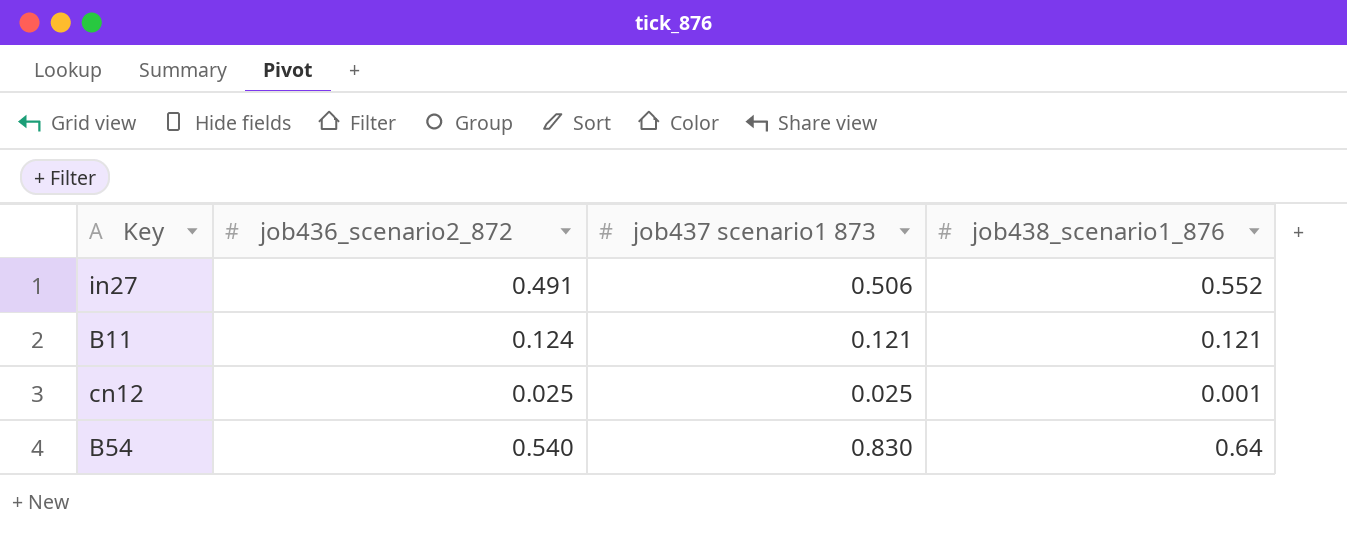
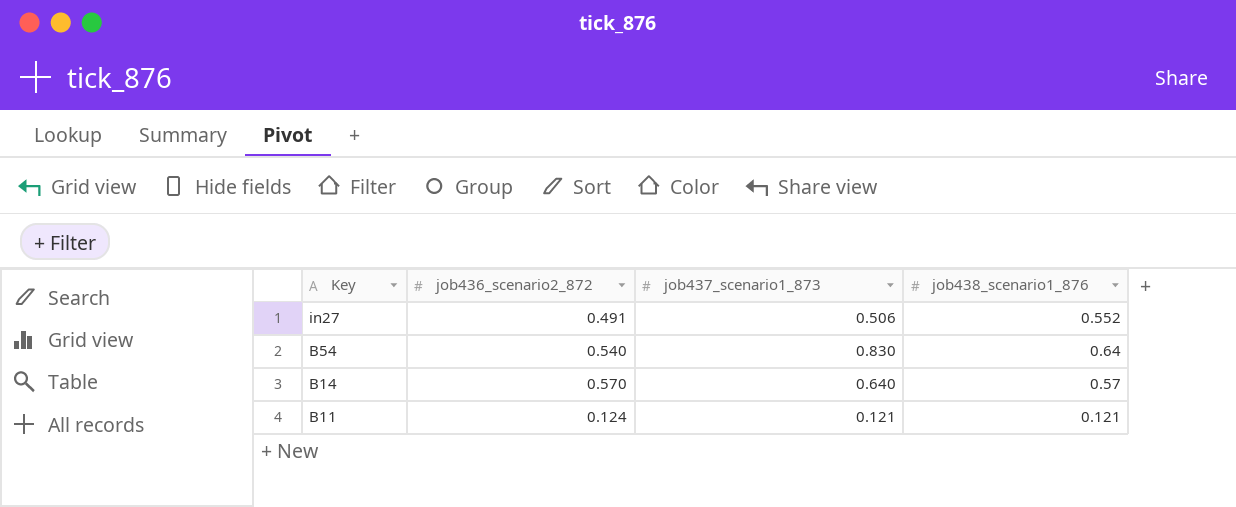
row order: none -> Key descending
column name: job437 scenario1 873 -> job437_scenario1_873
row cn12: 0.025 | 0.025 | 0.001 -> none
row B14: none -> 0.570 | 0.640 | 0.57

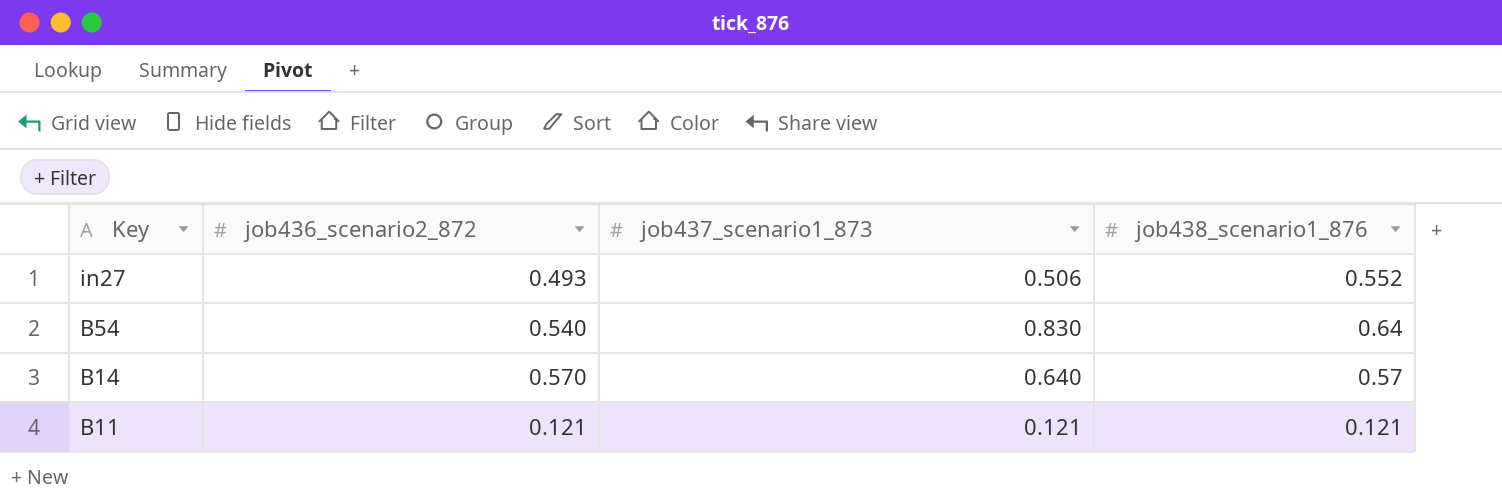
in27 | job436_scenario2_872: 0.491 -> 0.493
B11 | job436_scenario2_872: 0.124 -> 0.121

